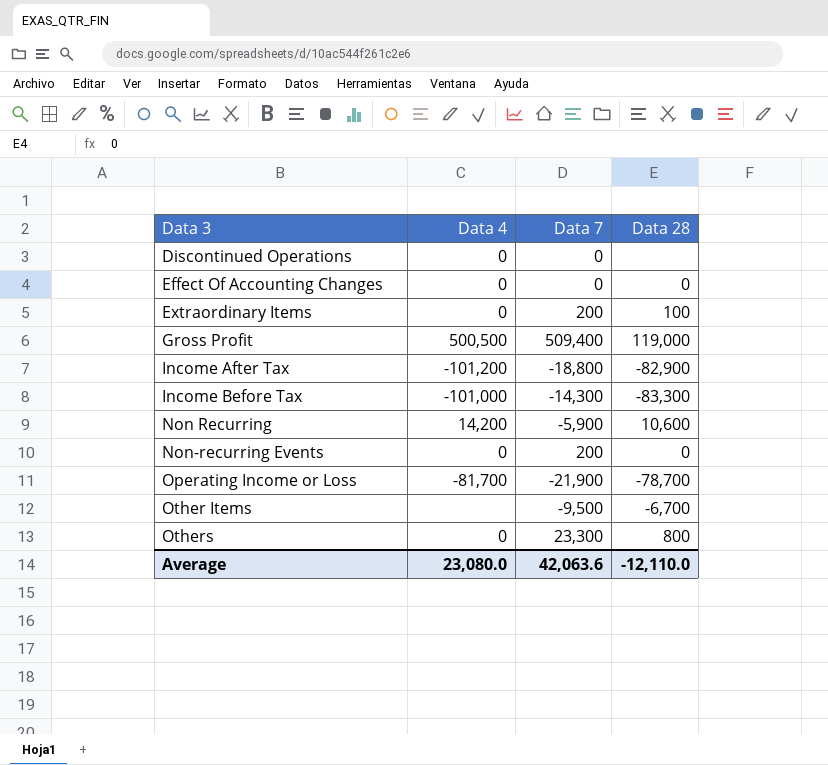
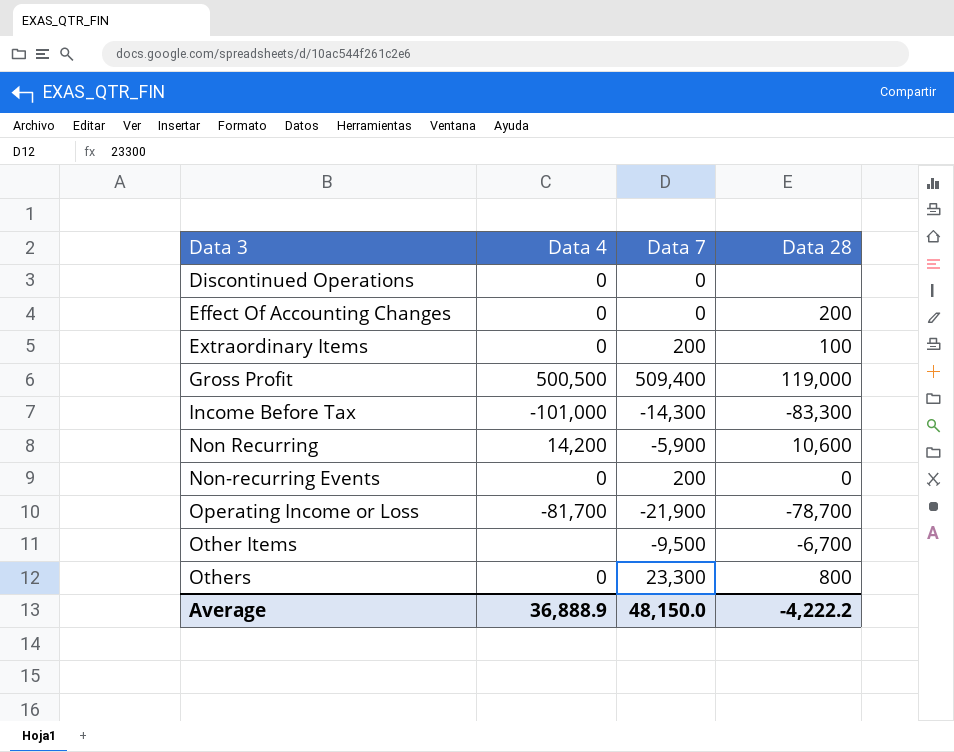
row Income After Tax: -101,200 | -18,800 | -82,900 -> none
Effect Of Accounting Changes | Data 28: 0 -> 200
Average | Data 4: 23,080.0 -> 36,888.9
Average | Data 7: 42,063.6 -> 48,150.0
Average | Data 28: -12,110.0 -> -4,222.2

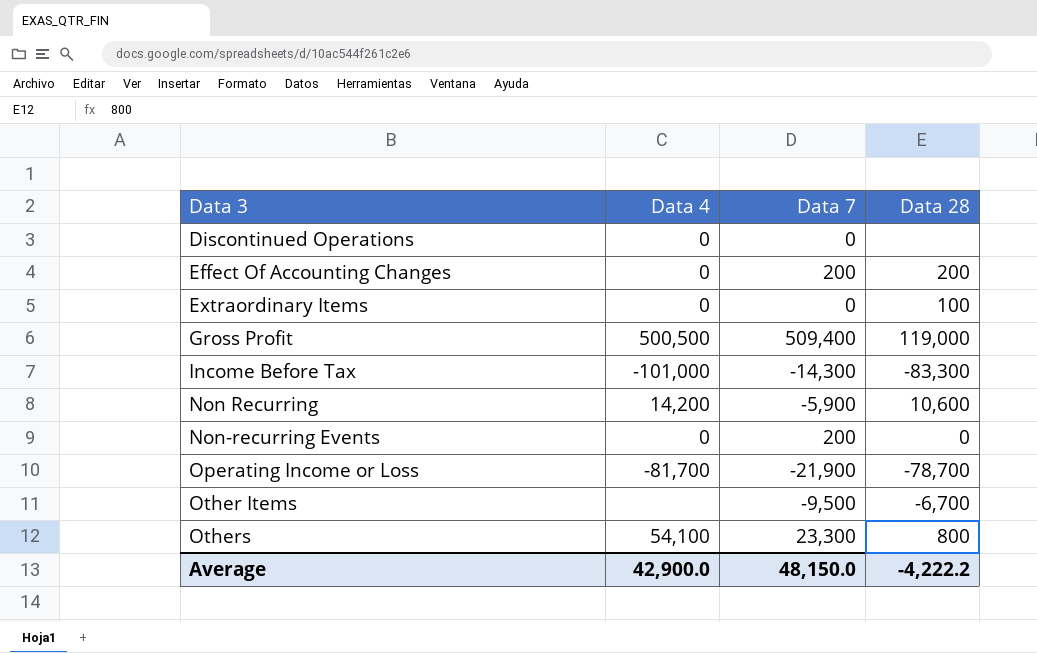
Effect Of Accounting Changes | Data 7: 0 -> 200
Extraordinary Items | Data 7: 200 -> 0
Others | Data 4: 0 -> 54,100
Average | Data 4: 36,888.9 -> 42,900.0

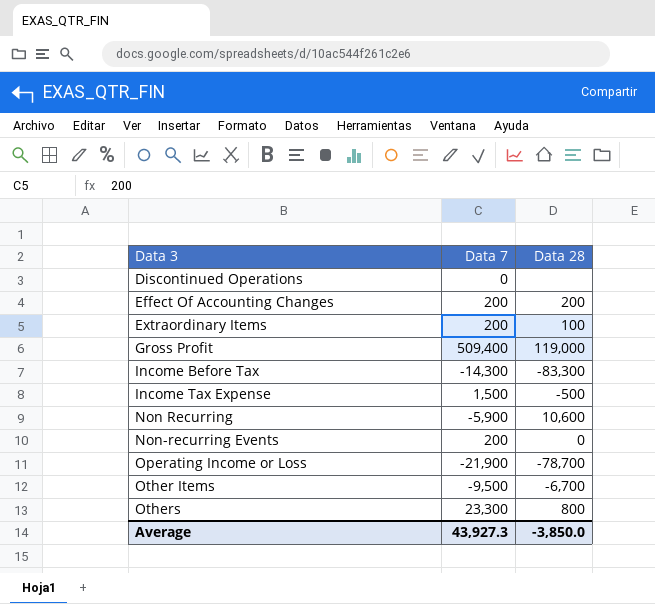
column Data 4 | position: 2 -> none
Extraordinary Items | Data 7: 0 -> 200
row Income Tax Expense: none -> 1,500 | -500
Average | Data 7: 48,150.0 -> 43,927.3
Average | Data 28: -4,222.2 -> -3,850.0

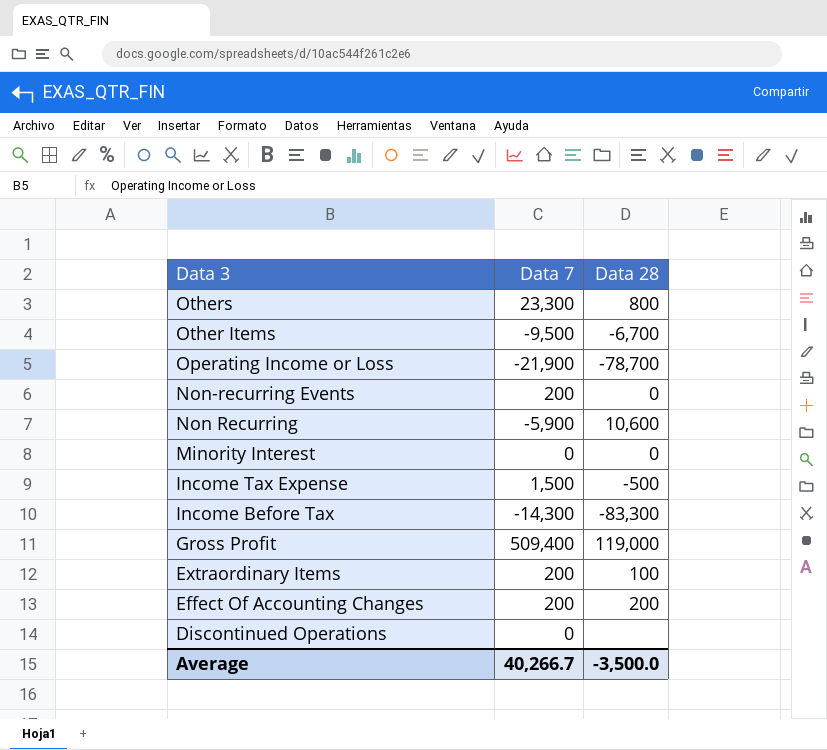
row order: Data 3 ascending -> Data 3 descending
row Minority Interest: none -> 0 | 0
Average | Data 7: 43,927.3 -> 40,266.7
Average | Data 28: -3,850.0 -> -3,500.0

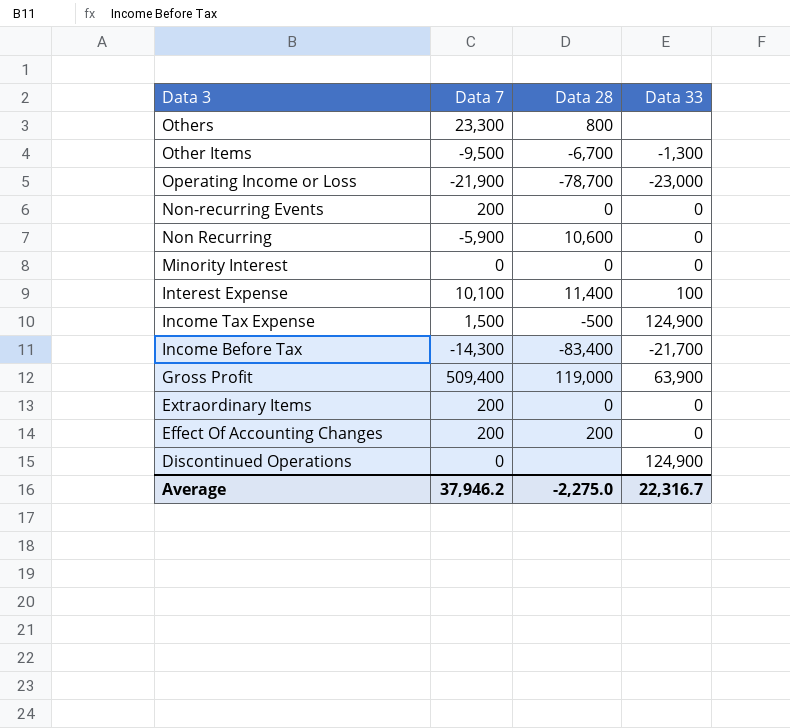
column Data 33 | position: none -> 4
row Interest Expense: none -> 10,100 | 11,400 | 100
Income Before Tax | Data 28: -83,300 -> -83,400
Extraordinary Items | Data 28: 100 -> 0
Average | Data 7: 40,266.7 -> 37,946.2
Average | Data 28: -3,500.0 -> -2,275.0

